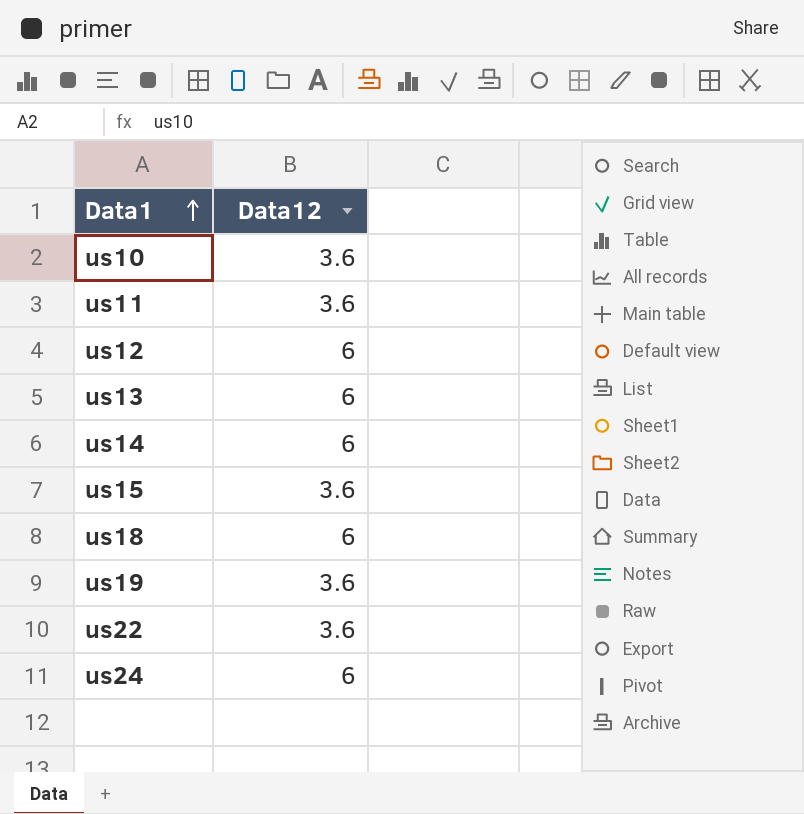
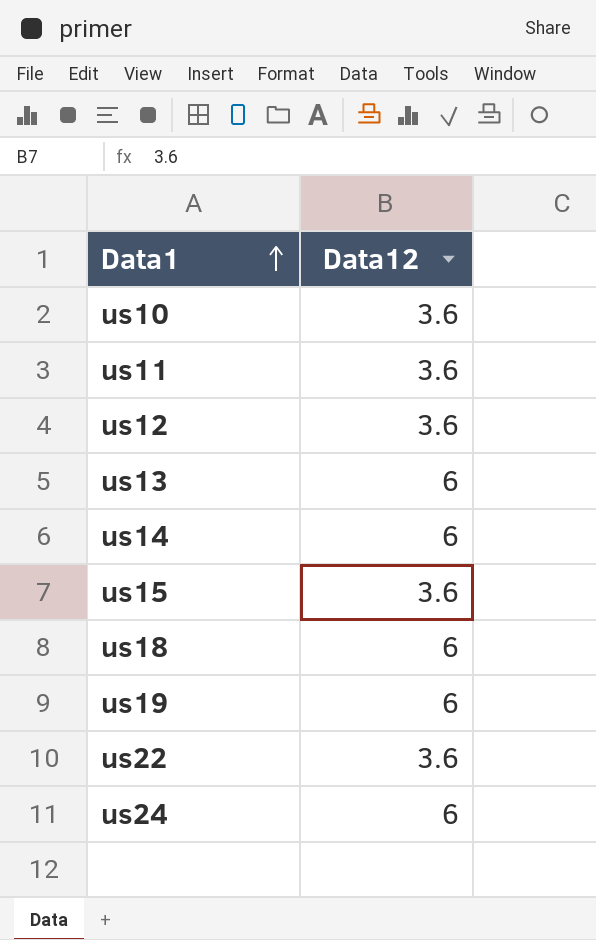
us12 | Data12: 6 -> 3.6
us19 | Data12: 3.6 -> 6

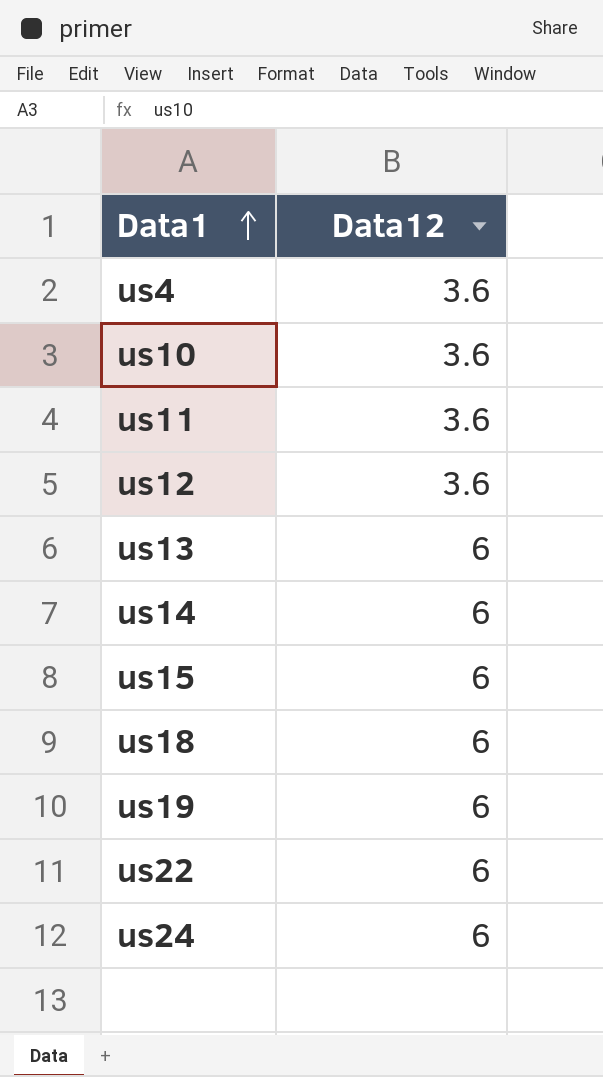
row us4: none -> 3.6
us15 | Data12: 3.6 -> 6
us22 | Data12: 3.6 -> 6

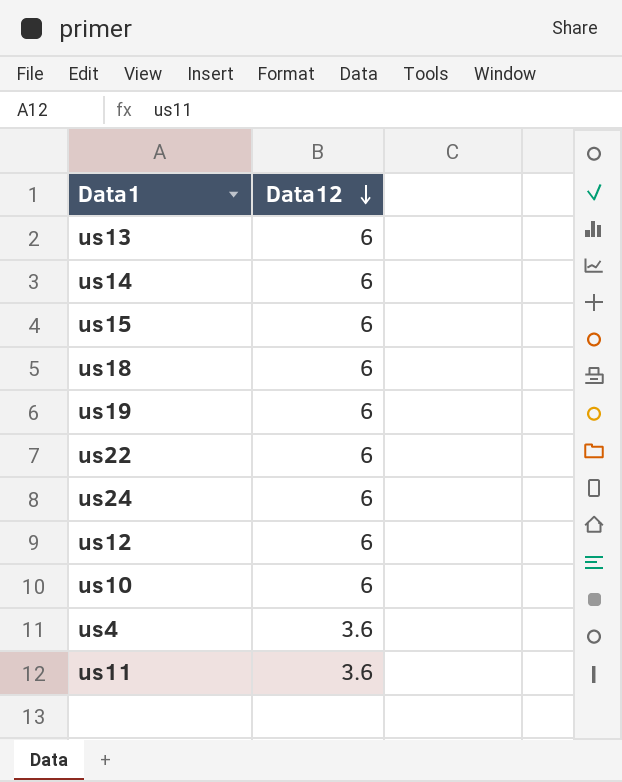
row order: Data1 ascending -> Data12 descending
us12 | Data12: 3.6 -> 6
us10 | Data12: 3.6 -> 6

